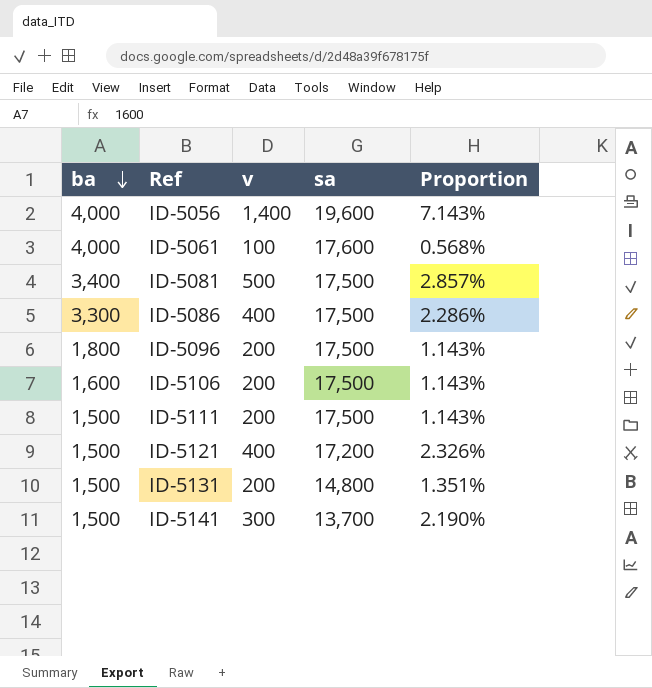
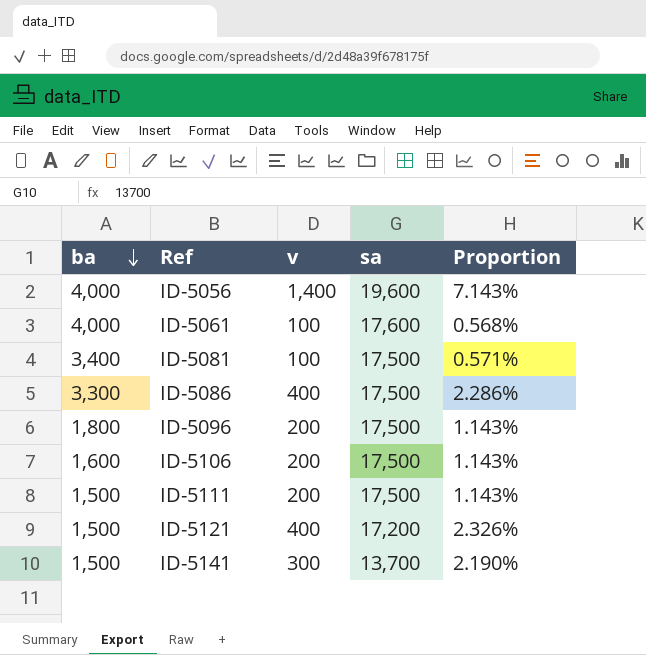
row ID-5131: 1,500 | 200 | 14,800 | 1.351% -> none
ID-5081 | v: 500 -> 100
ID-5081 | Proportion: 2.857% -> 0.571%

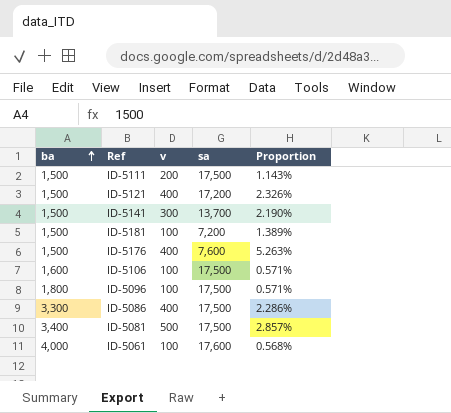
row order: ba descending -> ba ascending
row ID-5056: 4,000 | 1,400 | 19,600 | 7.143% -> none
row ID-5181: none -> 1,500 | 100 | 7,200 | 1.389%
row ID-5176: none -> 1,500 | 400 | 7,600 | 5.263%
ID-5106 | v: 200 -> 100
ID-5106 | Proportion: 1.143% -> 0.571%
ID-5096 | v: 200 -> 100
ID-5096 | Proportion: 1.143% -> 0.571%
ID-5081 | v: 100 -> 500
ID-5081 | Proportion: 0.571% -> 2.857%

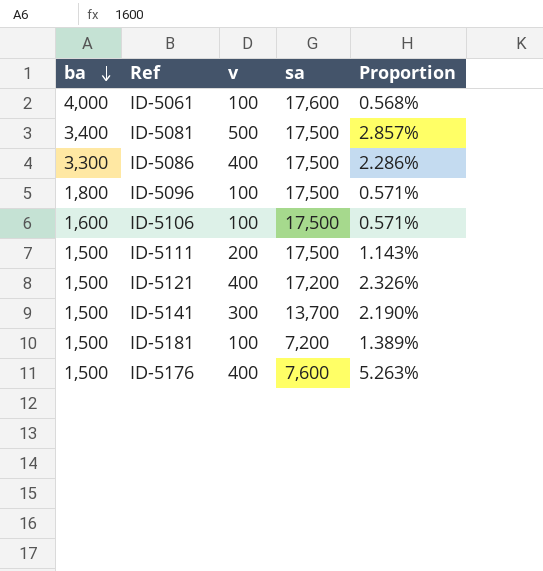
row order: ba ascending -> ba descending

